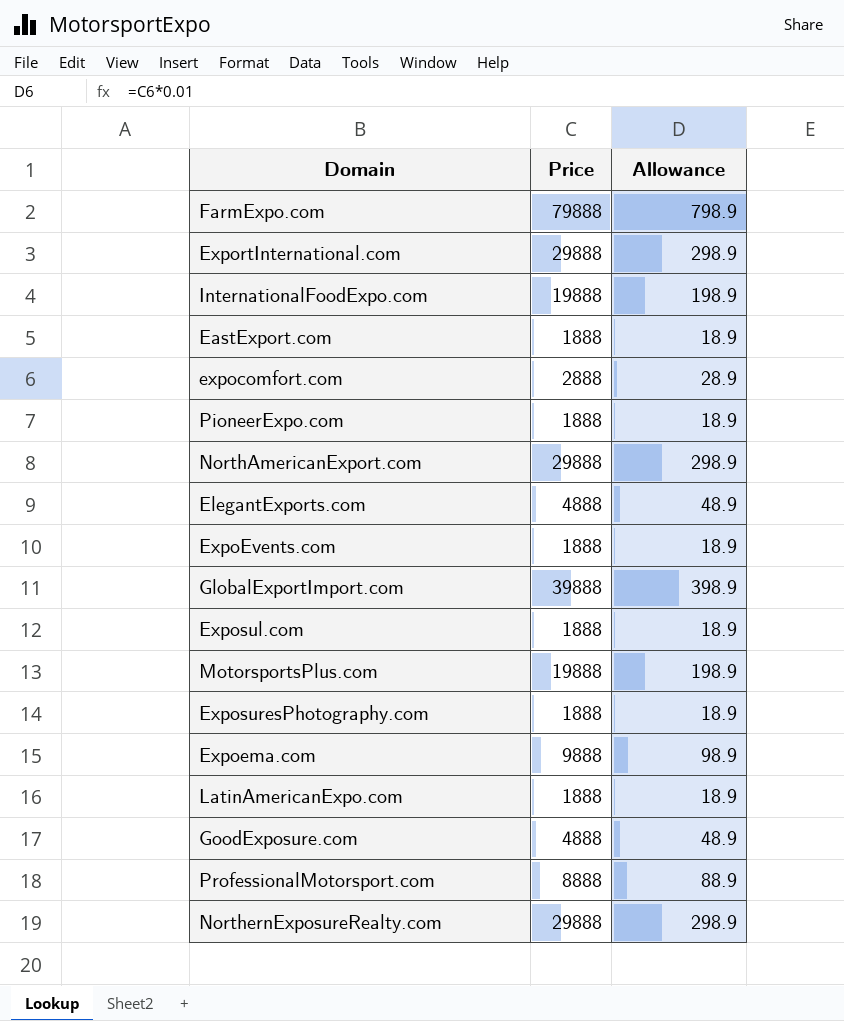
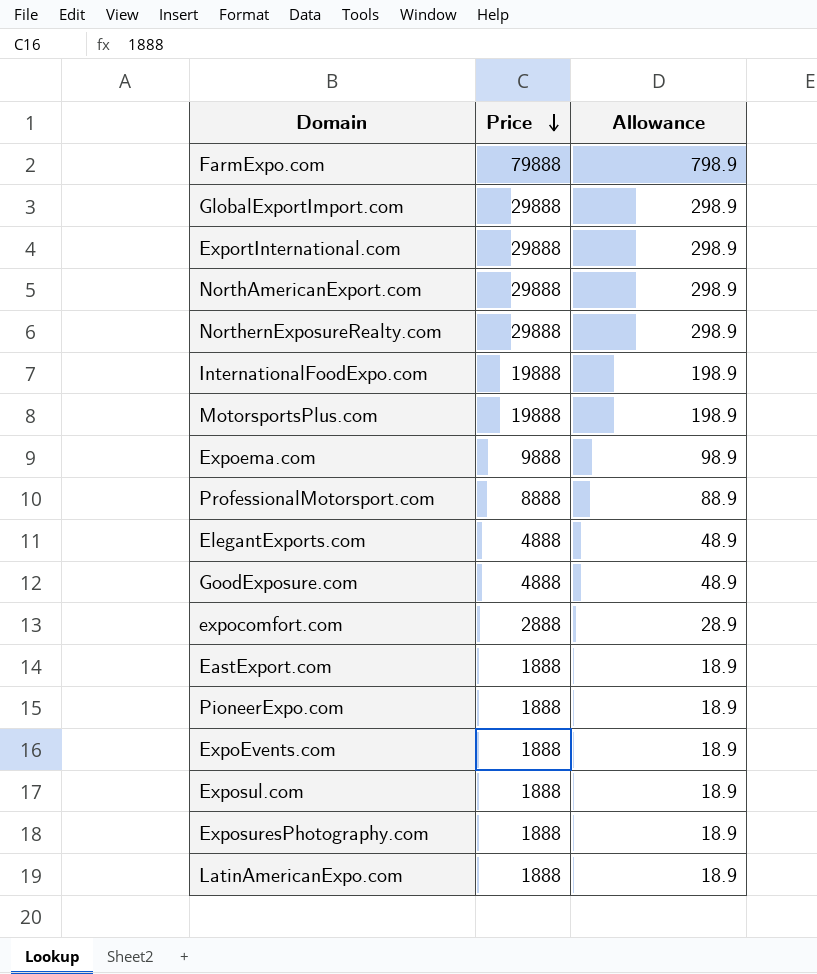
row order: none -> Price descending
GlobalExportImport.com | Price: 39888 -> 29888
GlobalExportImport.com | Allowance: 398.9 -> 298.9

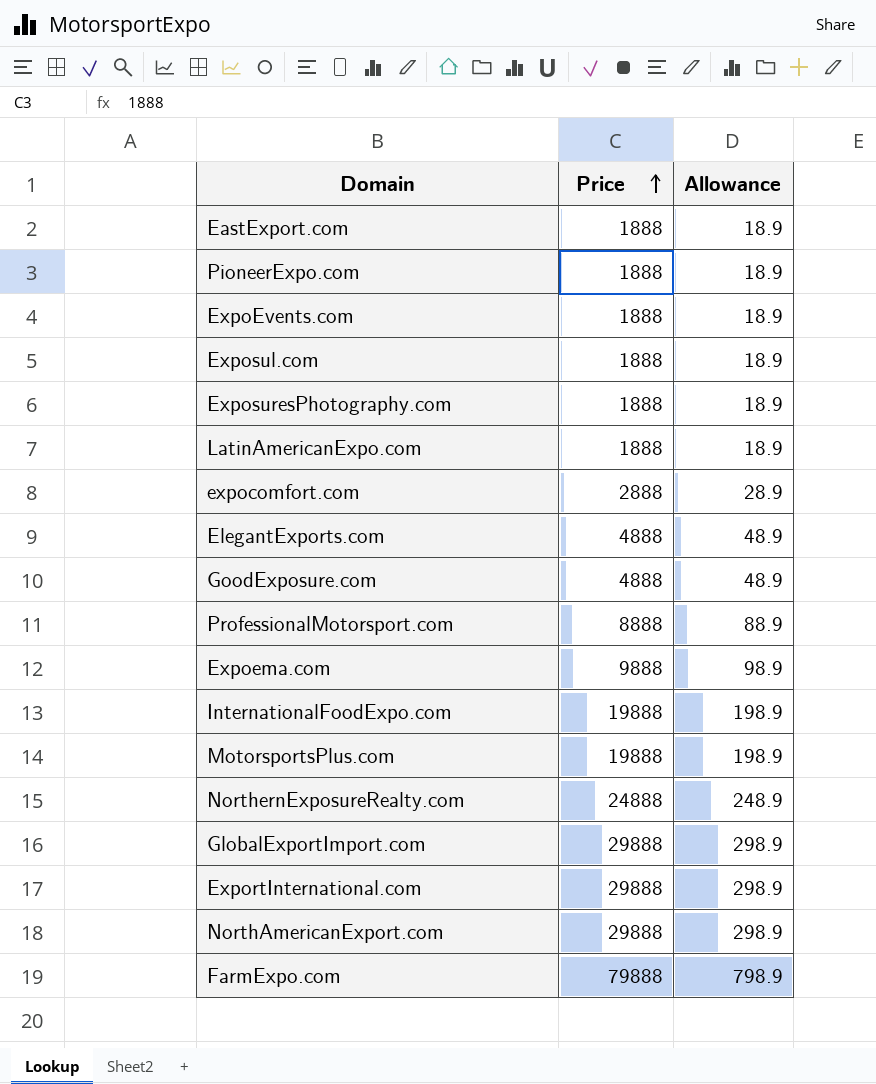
row order: Price descending -> Price ascending
NorthernExposureRealty.com | Price: 29888 -> 24888
NorthernExposureRealty.com | Allowance: 298.9 -> 248.9

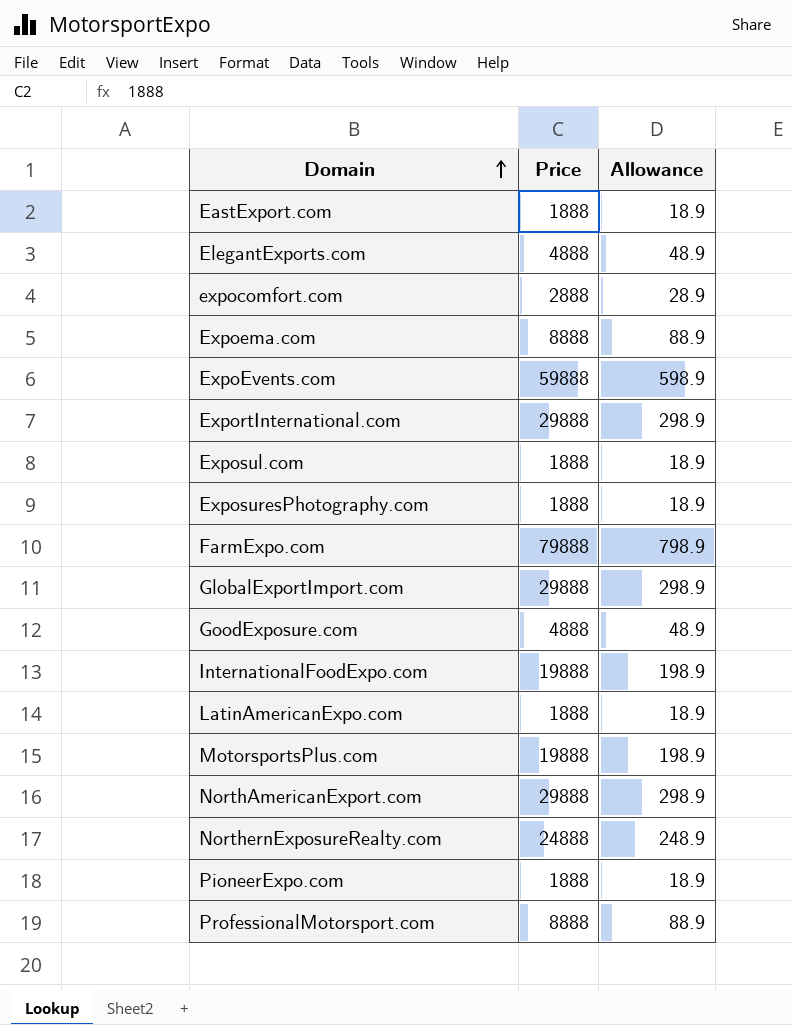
row order: Price ascending -> Domain ascending
Expoema.com | Price: 9888 -> 8888
Expoema.com | Allowance: 98.9 -> 88.9
ExpoEvents.com | Price: 1888 -> 59888
ExpoEvents.com | Allowance: 18.9 -> 598.9

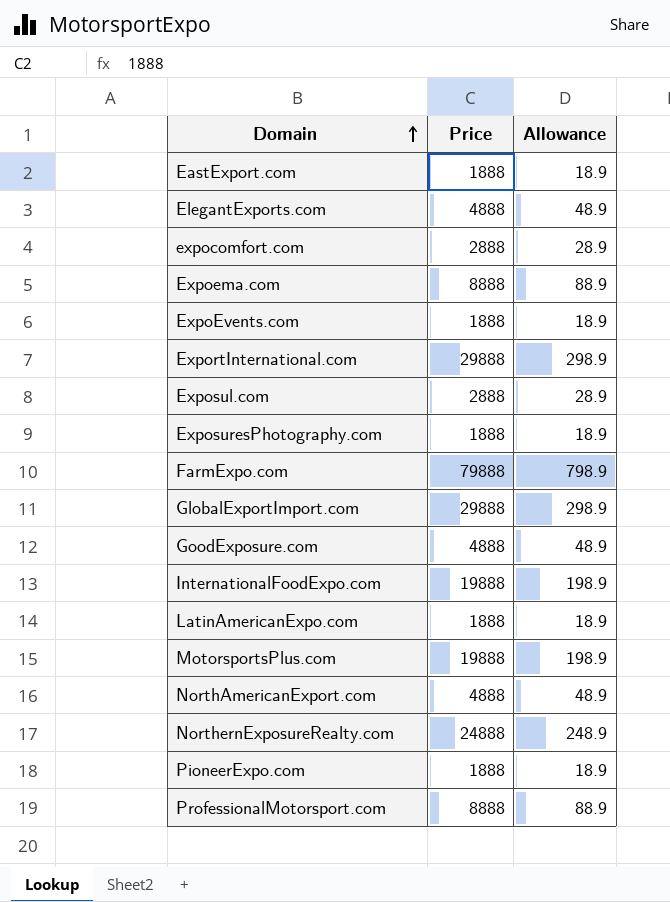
ExpoEvents.com | Price: 59888 -> 1888
ExpoEvents.com | Allowance: 598.9 -> 18.9
Exposul.com | Price: 1888 -> 2888
Exposul.com | Allowance: 18.9 -> 28.9
NorthAmericanExport.com | Price: 29888 -> 4888
NorthAmericanExport.com | Allowance: 298.9 -> 48.9

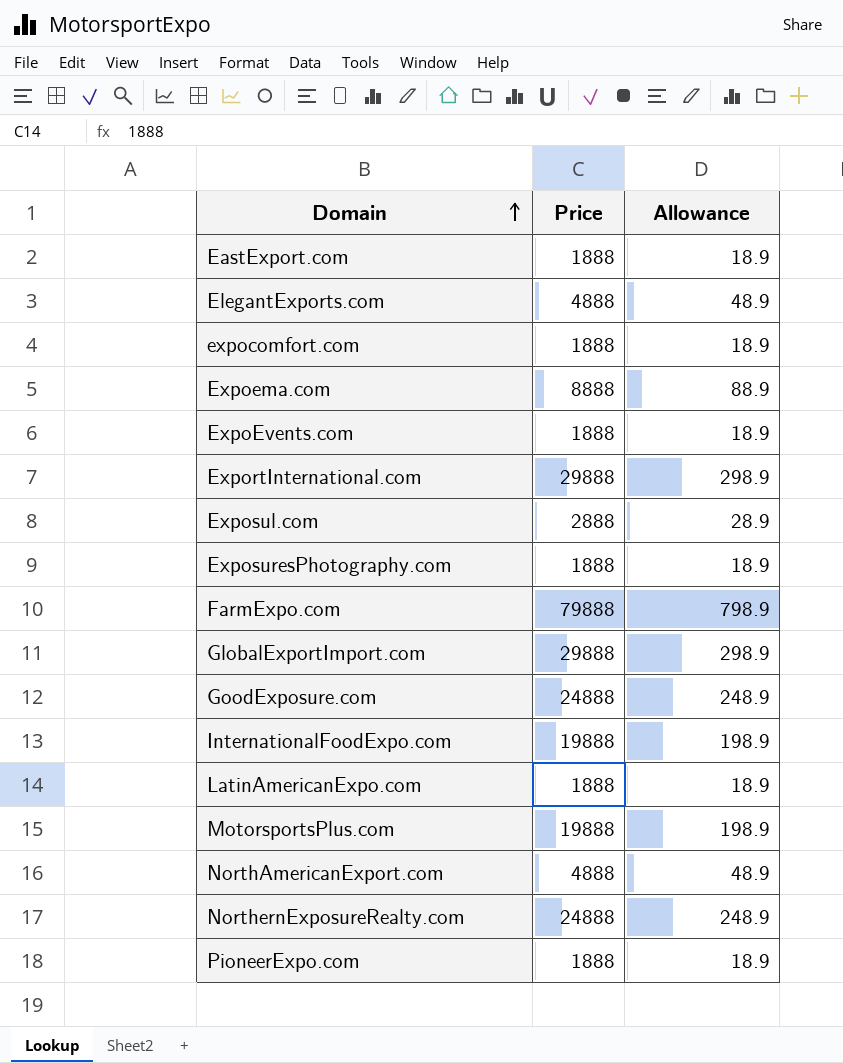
row ProfessionalMotorsport.com: 8888 | 88.9 -> none
expocomfort.com | Price: 2888 -> 1888
expocomfort.com | Allowance: 28.9 -> 18.9
GoodExposure.com | Price: 4888 -> 24888
GoodExposure.com | Allowance: 48.9 -> 248.9

